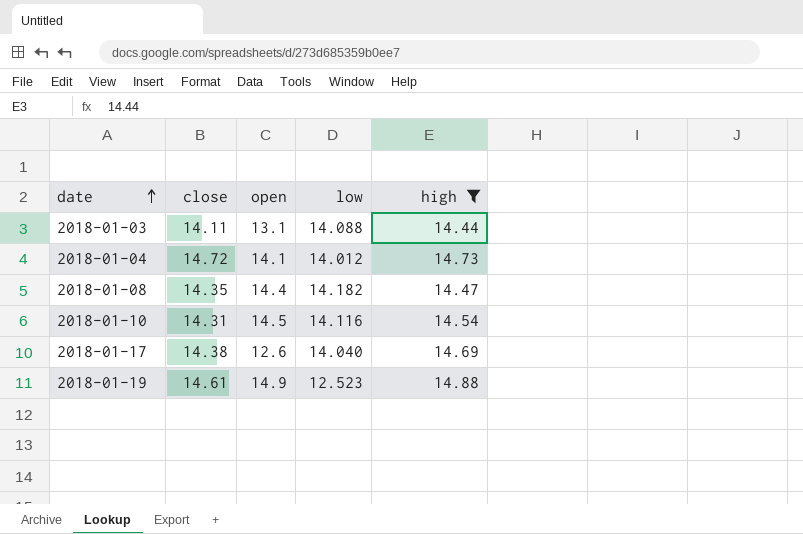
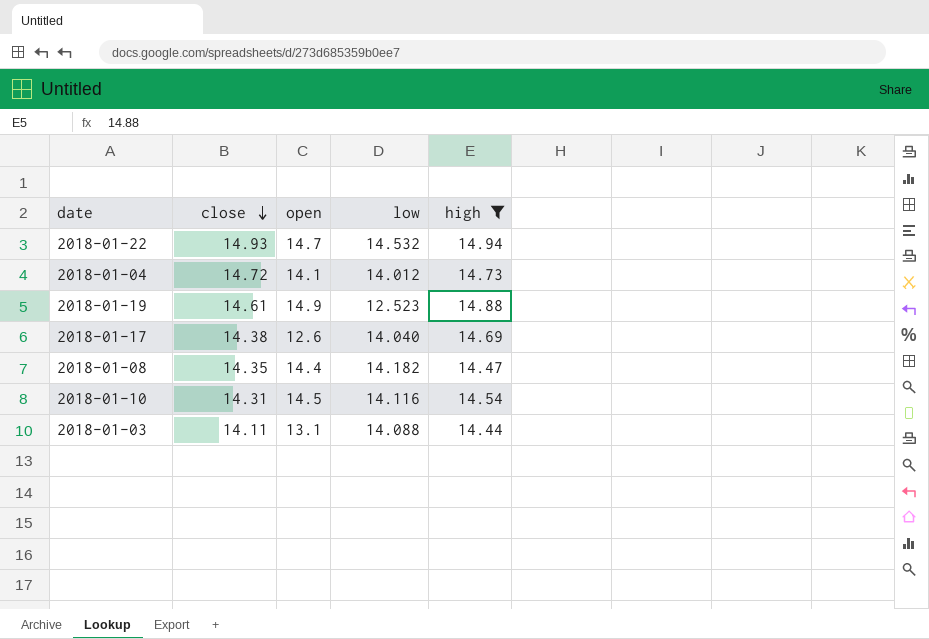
row order: date ascending -> close descending
row 2018-01-22: none -> 14.93 | 14.7 | 14.532 | 14.94

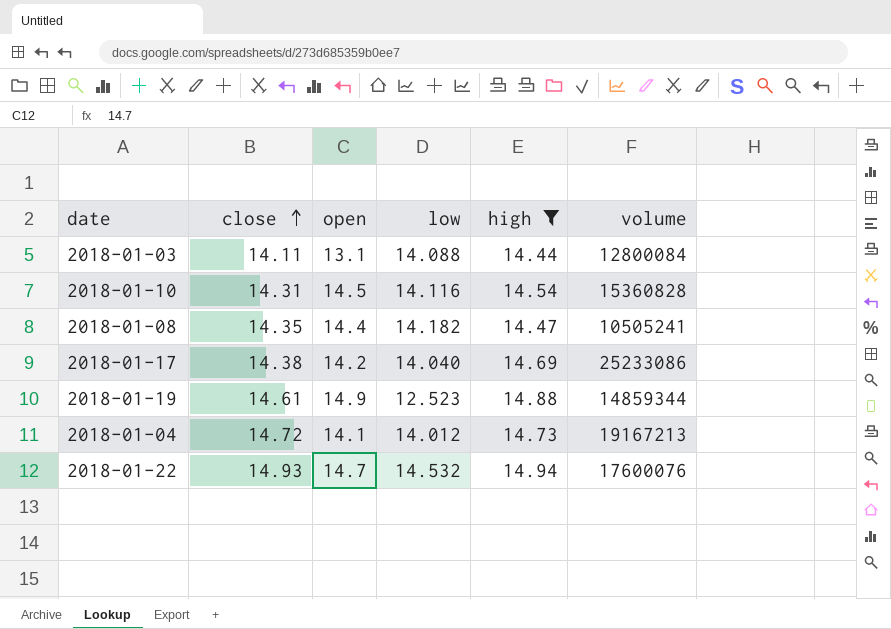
row order: close descending -> close ascending
column volume | position: none -> 6
2018-01-17 | open: 12.6 -> 14.2

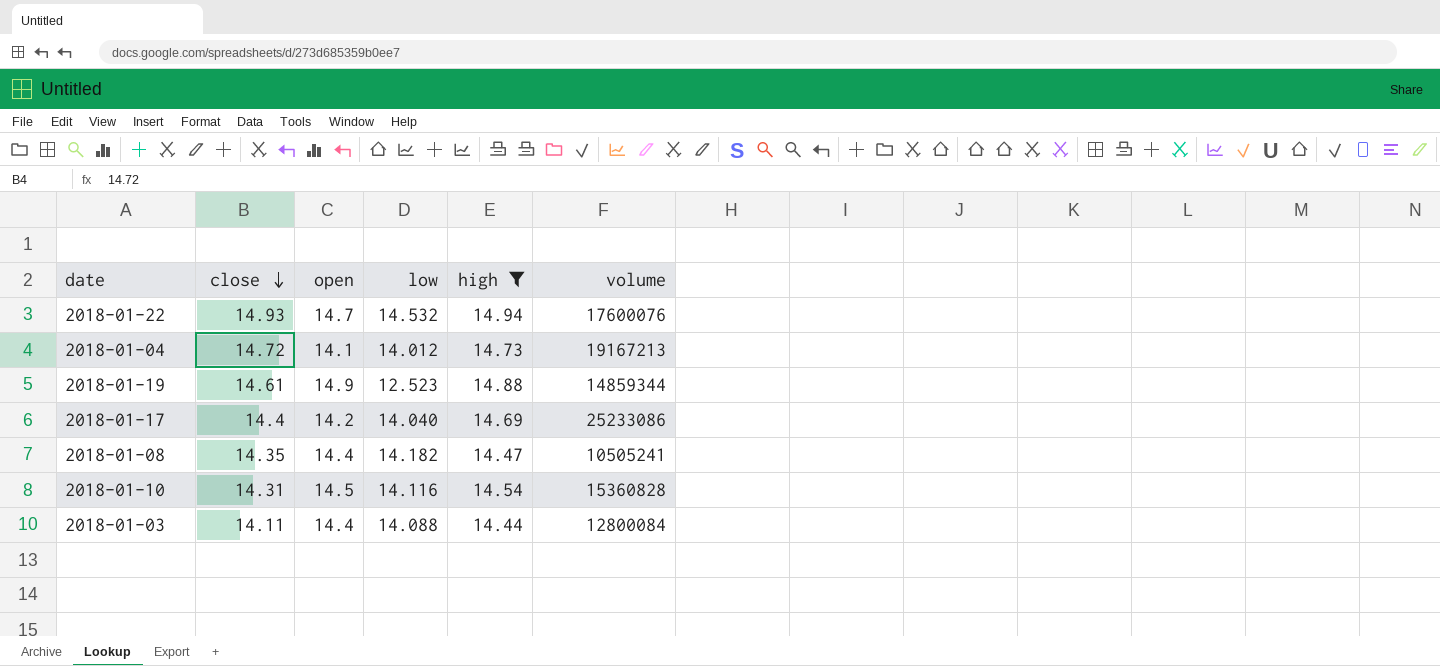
row order: close ascending -> close descending
2018-01-17 | close: 14.38 -> 14.4
2018-01-03 | open: 13.1 -> 14.4

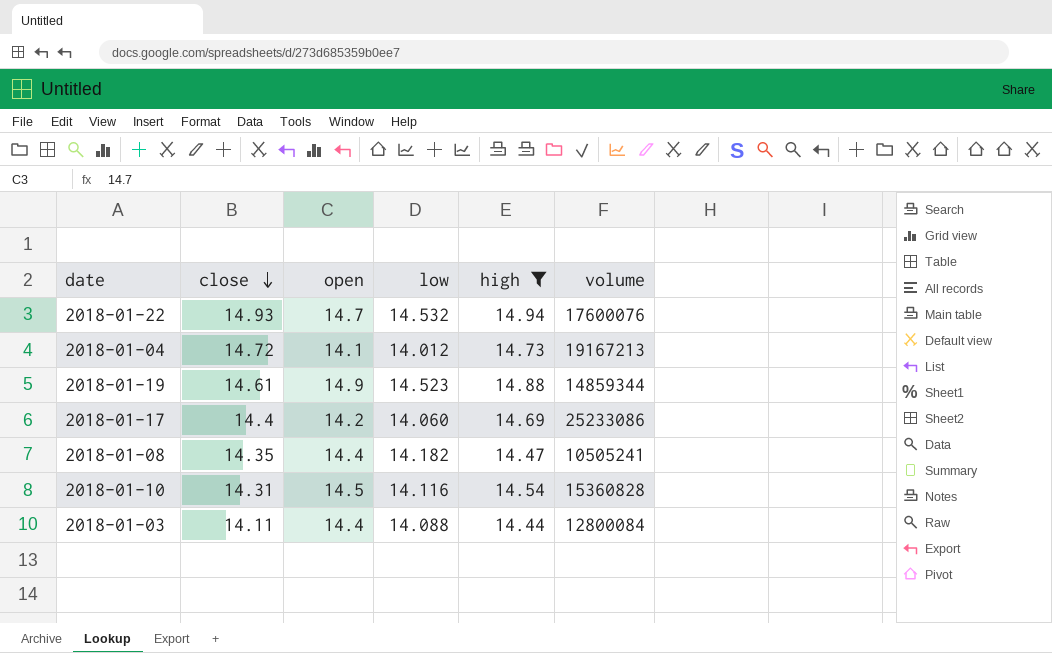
2018-01-19 | low: 12.523 -> 14.523
2018-01-17 | low: 14.040 -> 14.060

